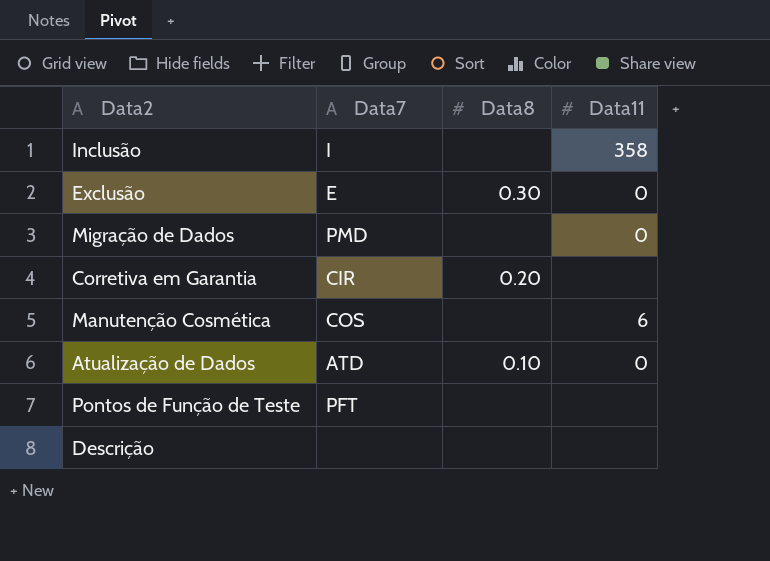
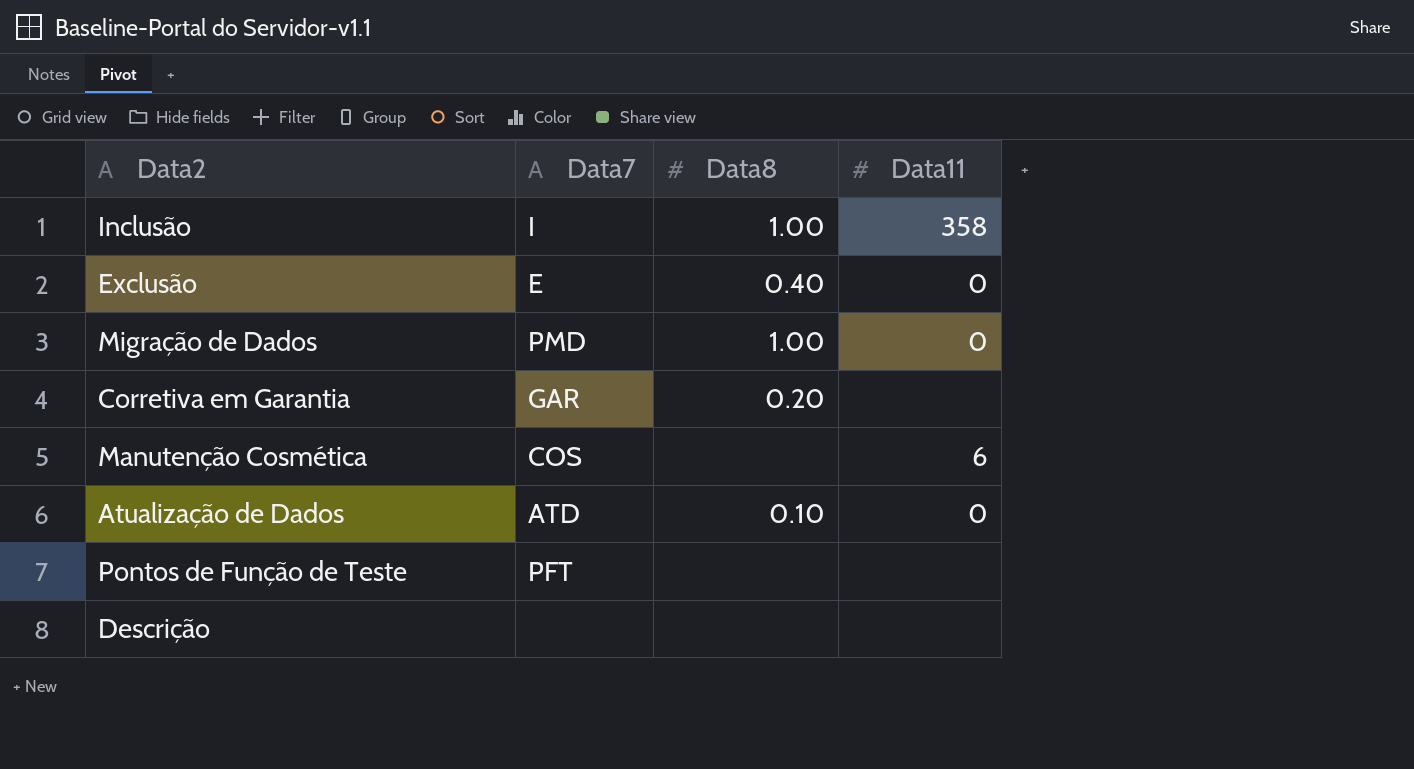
Inclusão | Data8: none -> 1.00
Exclusão | Data8: 0.30 -> 0.40
Migração de Dados | Data8: none -> 1.00
Corretiva em Garantia | Data7: CIR -> GAR

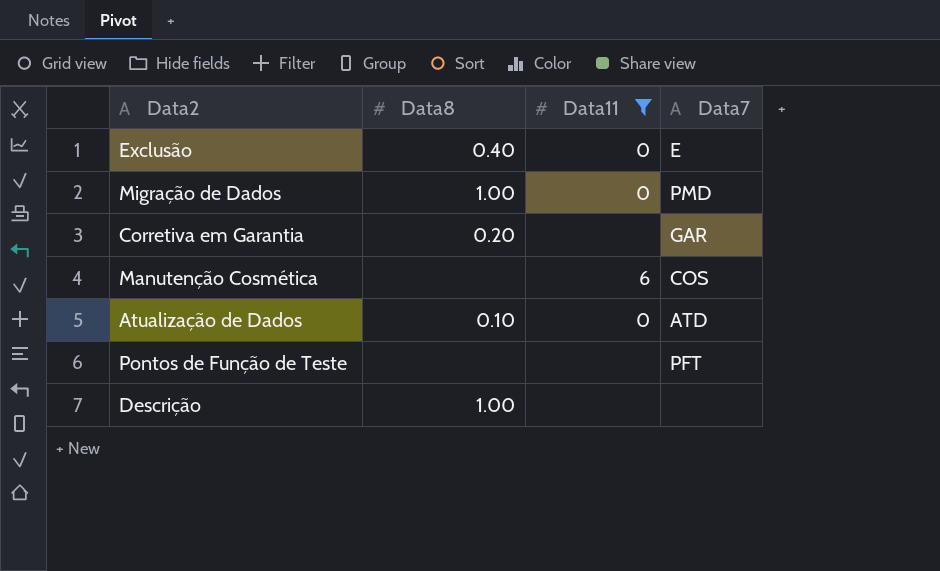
filter: none -> Data11 != 358
column Data7 | position: 2 -> 4
Descrição | Data8: none -> 1.00

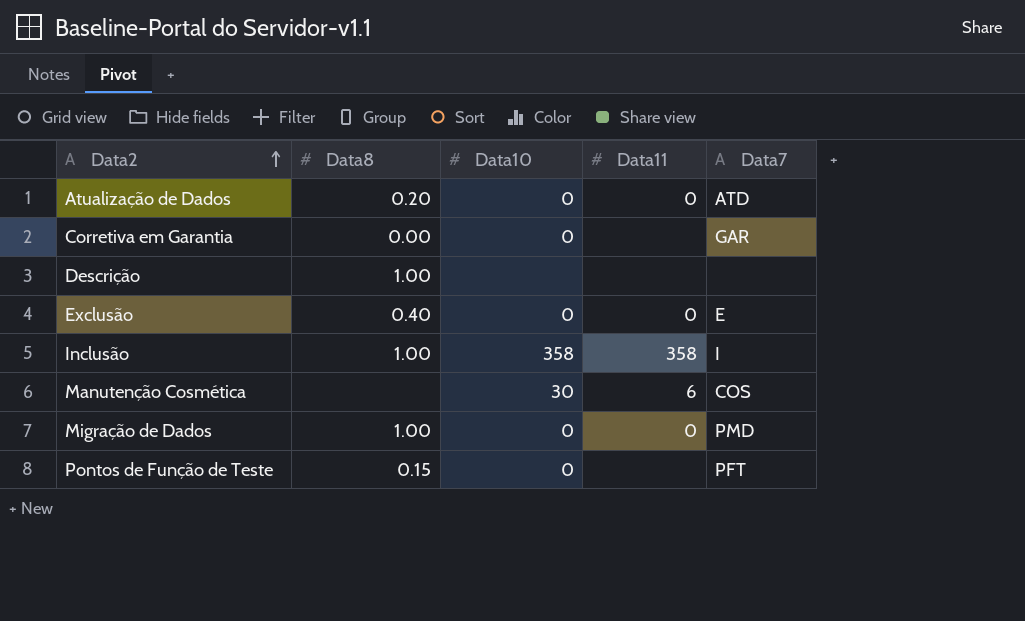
filter: Data11 != 358 -> none
row order: none -> Data2 ascending
column Data10 | position: none -> 3
Atualização de Dados | Data8: 0.10 -> 0.20
Corretiva em Garantia | Data8: 0.20 -> 0.00
Pontos de Função de Teste | Data8: none -> 0.15

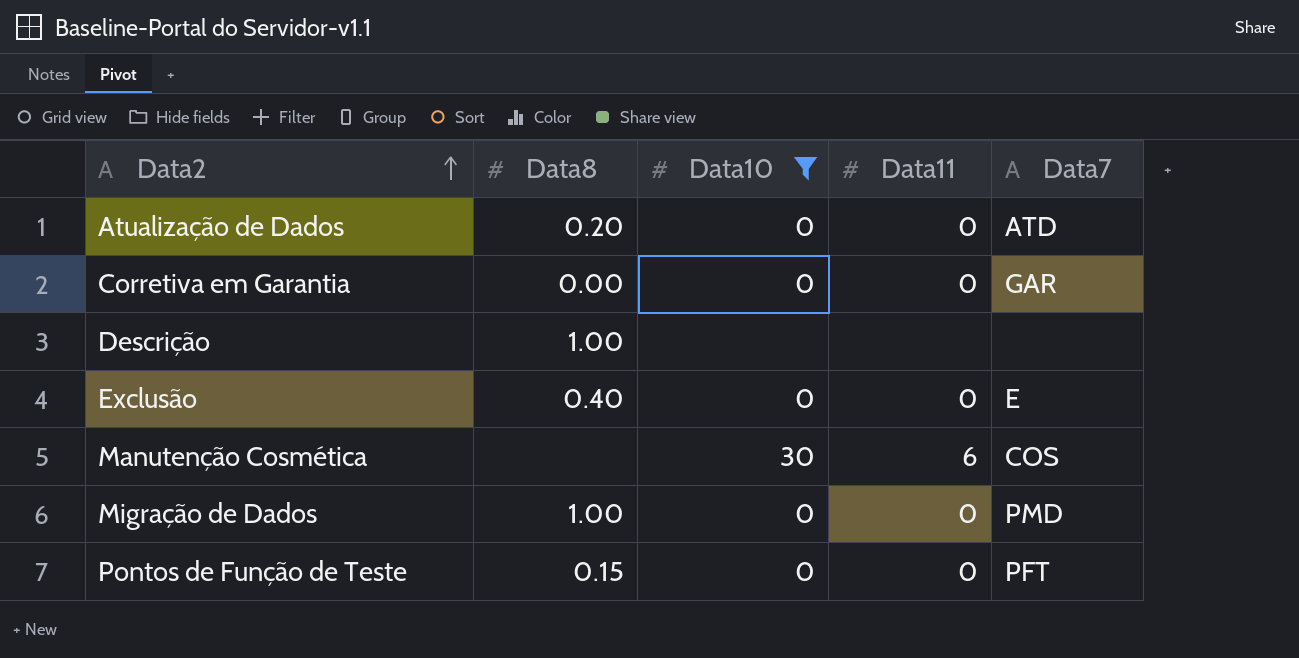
filter: none -> Data10 != 358
Corretiva em Garantia | Data11: none -> 0
Pontos de Função de Teste | Data11: none -> 0

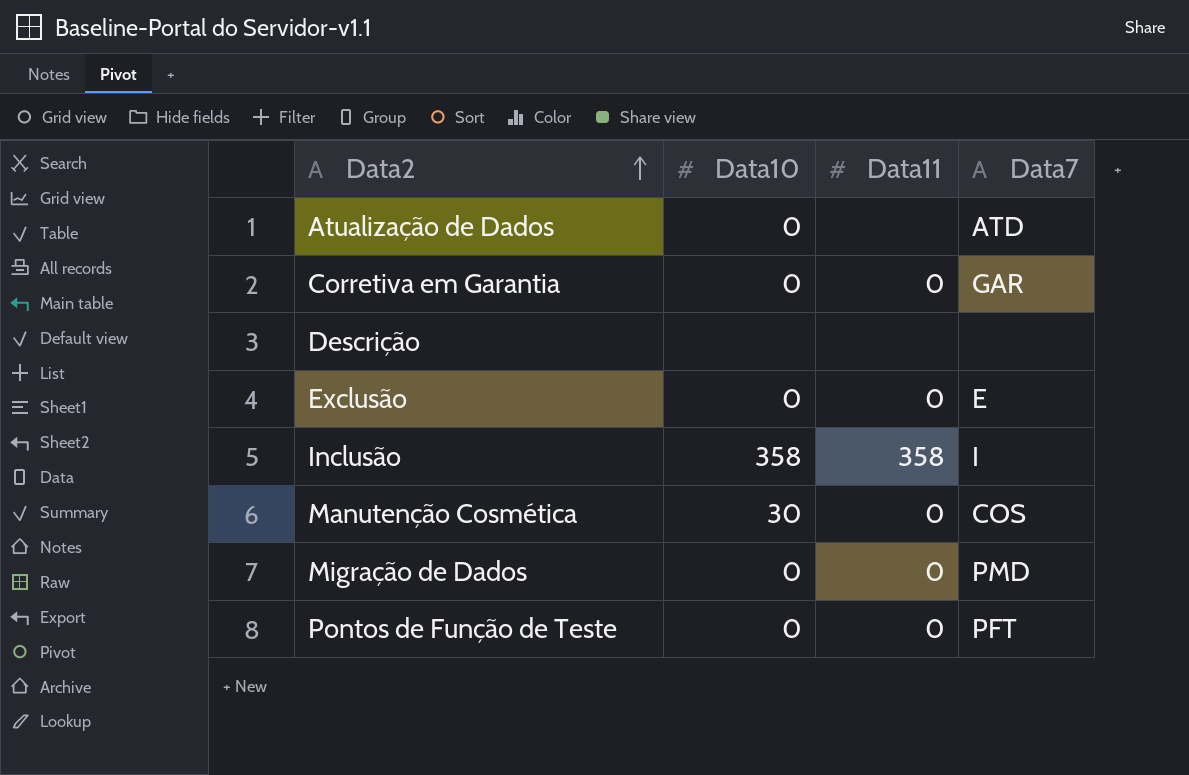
filter: Data10 != 358 -> none
column Data8 | position: 2 -> none
Atualização de Dados | Data11: 0 -> none
Manutenção Cosmética | Data11: 6 -> 0

